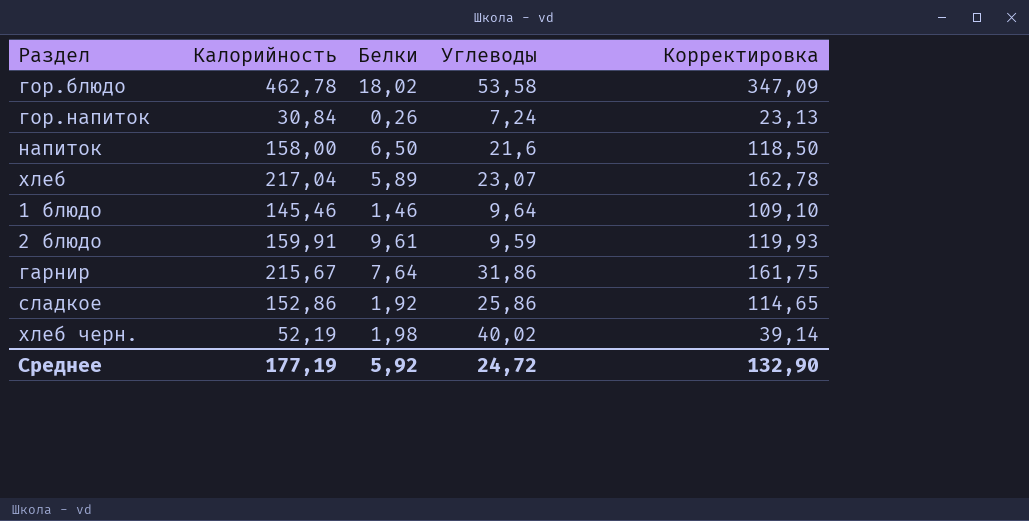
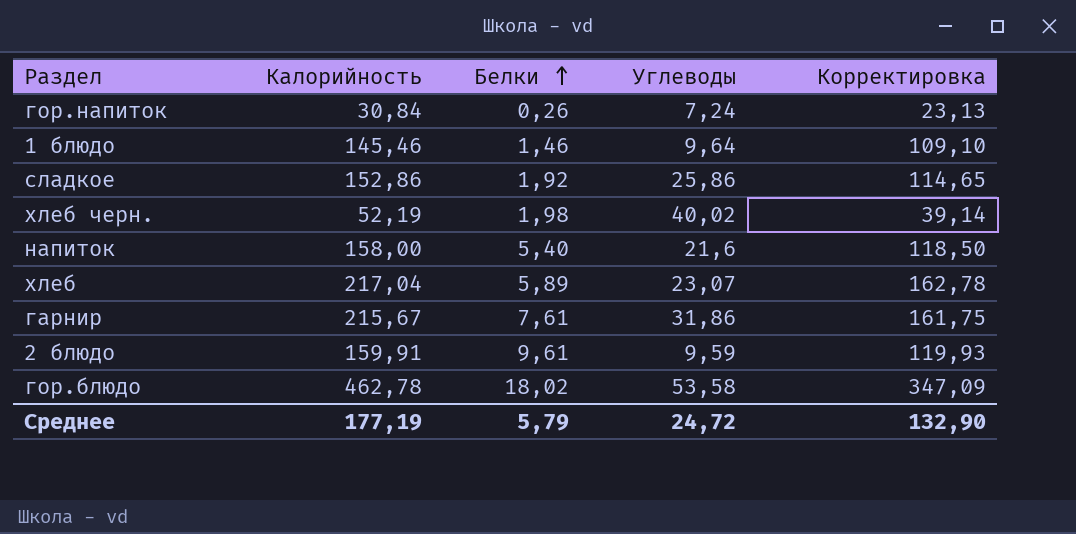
row order: none -> Белки ascending
напиток | Белки: 6,50 -> 5,40
гарнир | Белки: 7,64 -> 7,61
Среднее | Белки: 5,92 -> 5,79

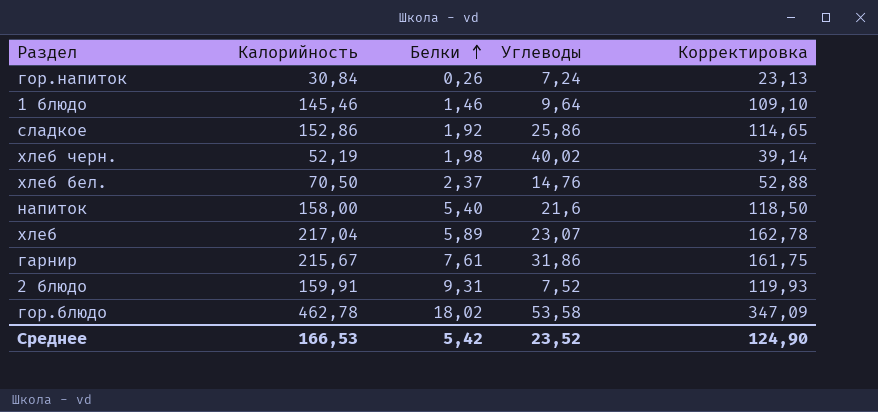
row хлеб бел.: none -> 70,50 | 2,37 | 14,76 | 52,88
2 блюдо | Белки: 9,61 -> 9,31
2 блюдо | Углеводы: 9,59 -> 7,52
Среднее | Калорийность: 177,19 -> 166,53
Среднее | Белки: 5,79 -> 5,42
Среднее | Углеводы: 24,72 -> 23,52
Среднее | Корректировка: 132,90 -> 124,90

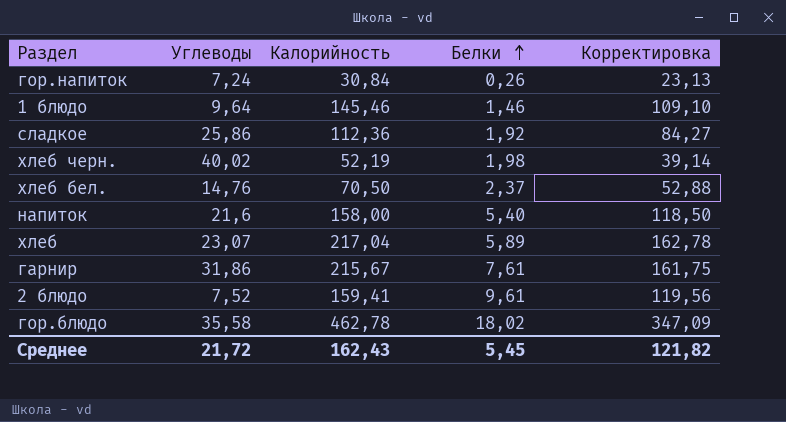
column Углеводы | position: 4 -> 2
сладкое | Калорийность: 152,86 -> 112,36
сладкое | Корректировка: 114,65 -> 84,27
2 блюдо | Калорийность: 159,91 -> 159,41
2 блюдо | Белки: 9,31 -> 9,61
2 блюдо | Корректировка: 119,93 -> 119,56
гор.блюдо | Углеводы: 53,58 -> 35,58
Среднее | Углеводы: 23,52 -> 21,72
Среднее | Калорийность: 166,53 -> 162,43
Среднее | Белки: 5,42 -> 5,45
Среднее | Корректировка: 124,90 -> 121,82

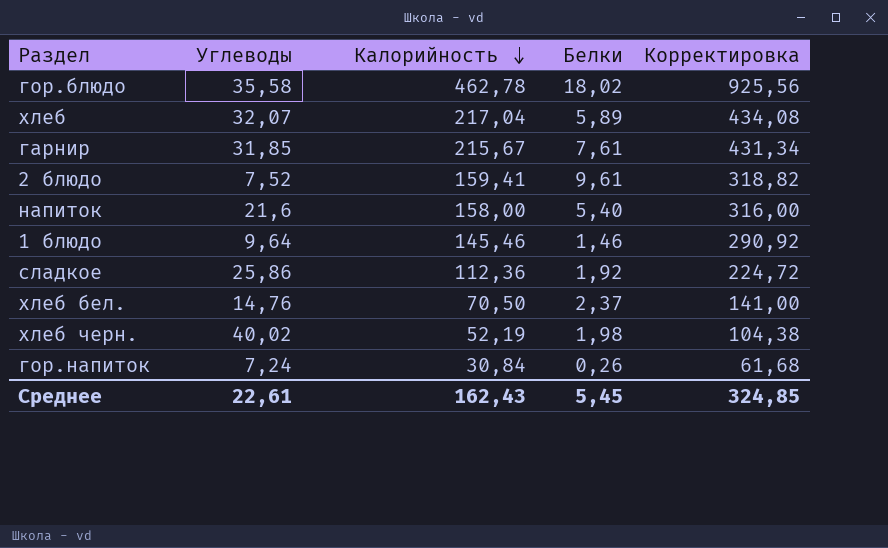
row order: Белки ascending -> Калорийность descending
column Корректировка | formula: [Калорийность] * 0,75 -> [Калорийность] * 2
хлеб | Углеводы: 23,07 -> 32,07
гарнир | Углеводы: 31,86 -> 31,85
Среднее | Углеводы: 21,72 -> 22,61
Среднее | Корректировка: 121,82 -> 324,85

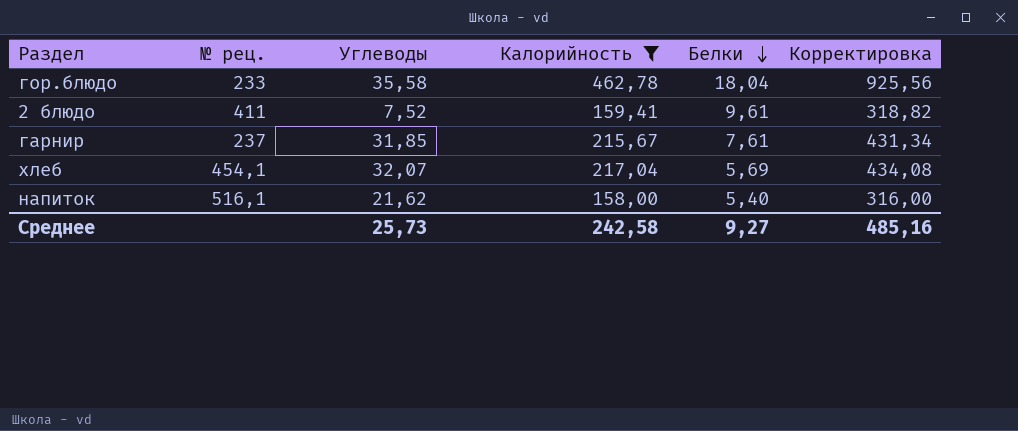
filter: none -> Калорийность >= 158,00
row order: Калорийность descending -> Белки descending
column № рец. | position: none -> 2
гор.блюдо | Белки: 18,02 -> 18,04
хлеб | Белки: 5,89 -> 5,69
напиток | Углеводы: 21,6 -> 21,62
Среднее | Углеводы: 22,61 -> 25,73
Среднее | Калорийность: 162,43 -> 242,58
Среднее | Белки: 5,45 -> 9,27
Среднее | Корректировка: 324,85 -> 485,16

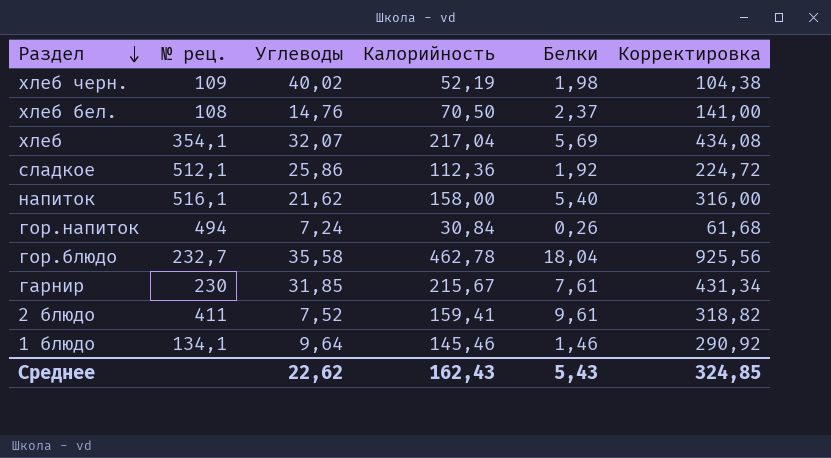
filter: Калорийность >= 158,00 -> none
row order: Белки descending -> Раздел descending
хлеб | № рец.: 454,1 -> 354,1
гор.блюдо | № рец.: 233 -> 232,7
гарнир | № рец.: 237 -> 230
Среднее | Углеводы: 25,73 -> 22,62
Среднее | Калорийность: 242,58 -> 162,43
Среднее | Белки: 9,27 -> 5,43
Среднее | Корректировка: 485,16 -> 324,85

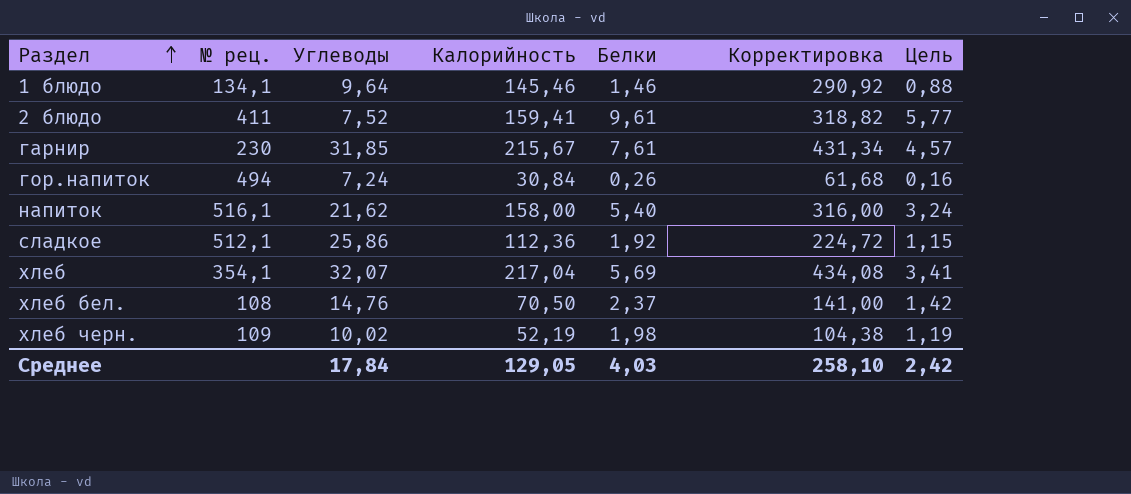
row order: Раздел descending -> Раздел ascending
column Цель | formula: none -> [Белки] * 0,6
row гор.блюдо: 232,7 | 35,58 | 462,78 | 18,04 | 925,56 -> none
хлеб черн. | Углеводы: 40,02 -> 10,02
Среднее | Углеводы: 22,62 -> 17,84
Среднее | Калорийность: 162,43 -> 129,05
Среднее | Белки: 5,43 -> 4,03
Среднее | Корректировка: 324,85 -> 258,10

